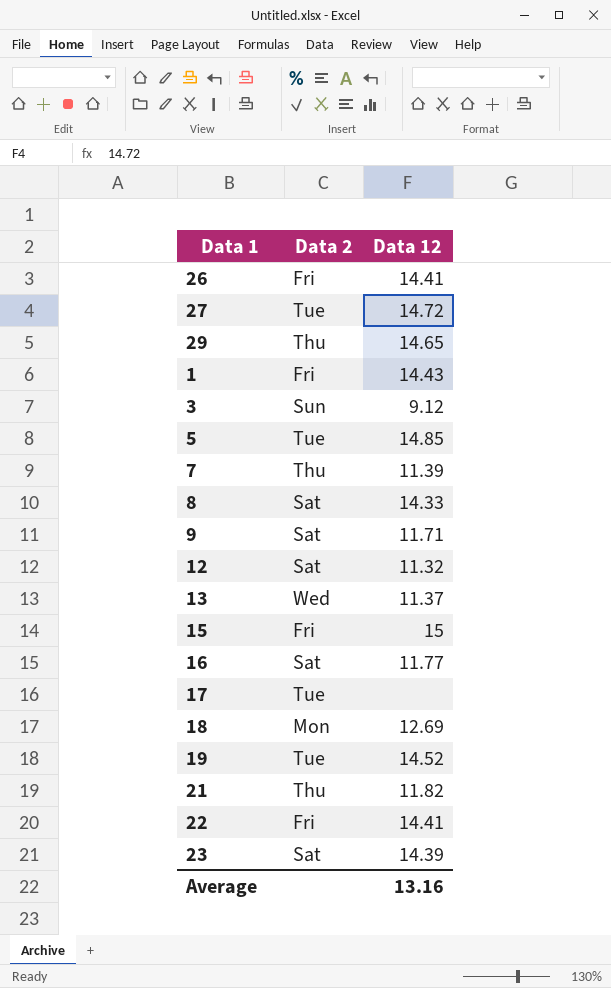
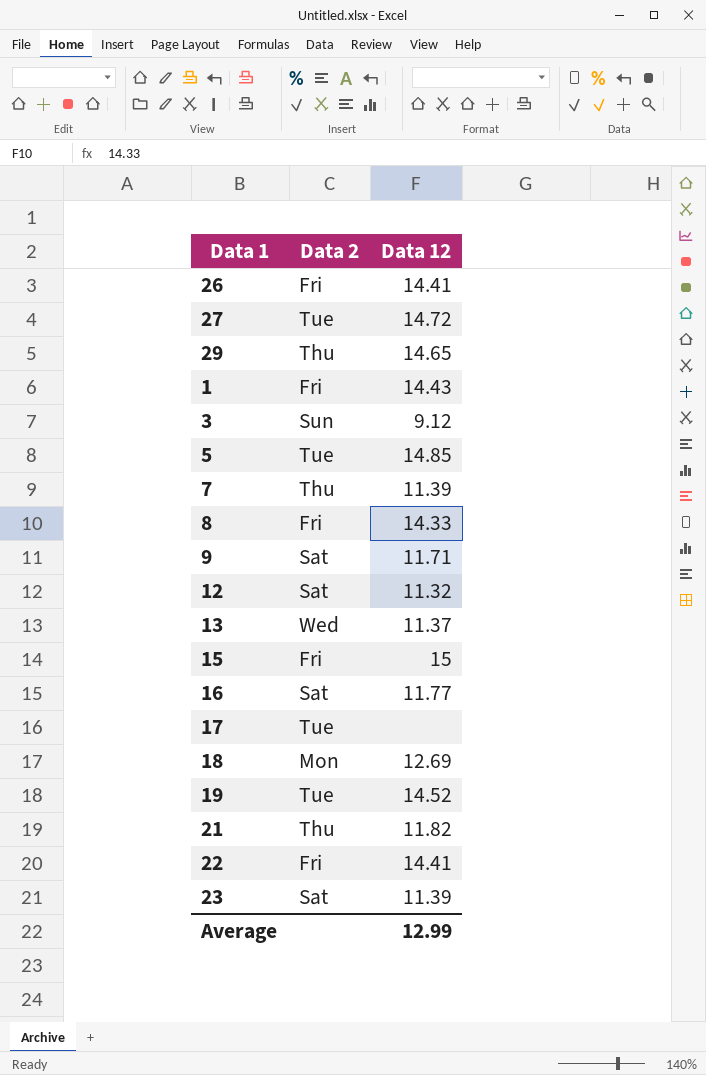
8 | Data 2: Sat -> Fri
23 | Data 12: 14.39 -> 11.39
Average | Data 12: 13.16 -> 12.99

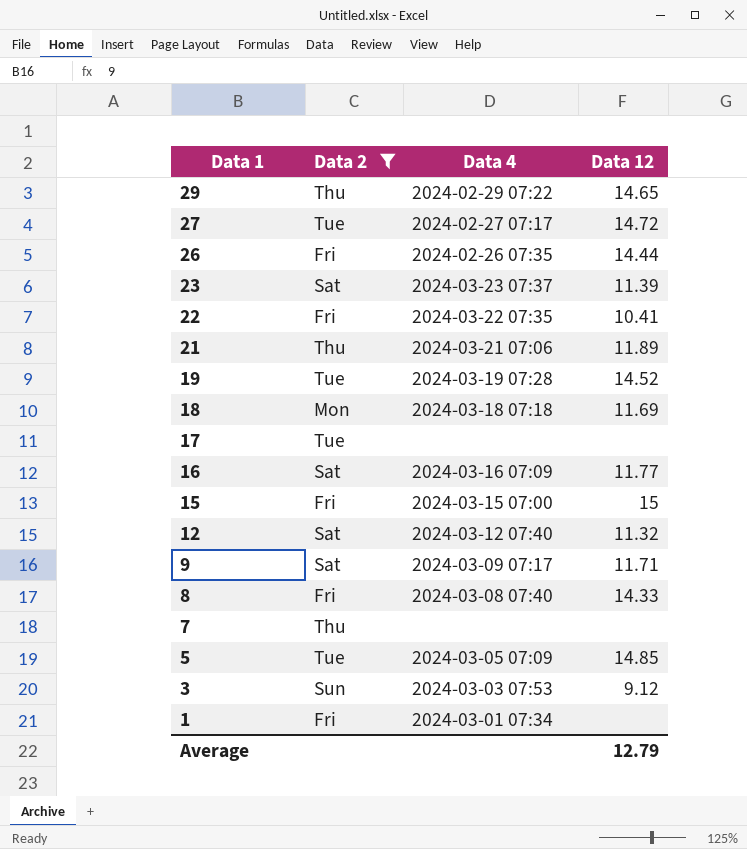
filter: none -> Data 2 != Wed
row order: none -> Data 1 descending
column Data 4 | position: none -> 3
26 | Data 12: 14.41 -> 14.44
22 | Data 12: 14.41 -> 10.41
21 | Data 12: 11.82 -> 11.89
18 | Data 12: 12.69 -> 11.69
7 | Data 12: 11.39 -> none
1 | Data 12: 14.43 -> none
Average | Data 12: 12.99 -> 12.79

